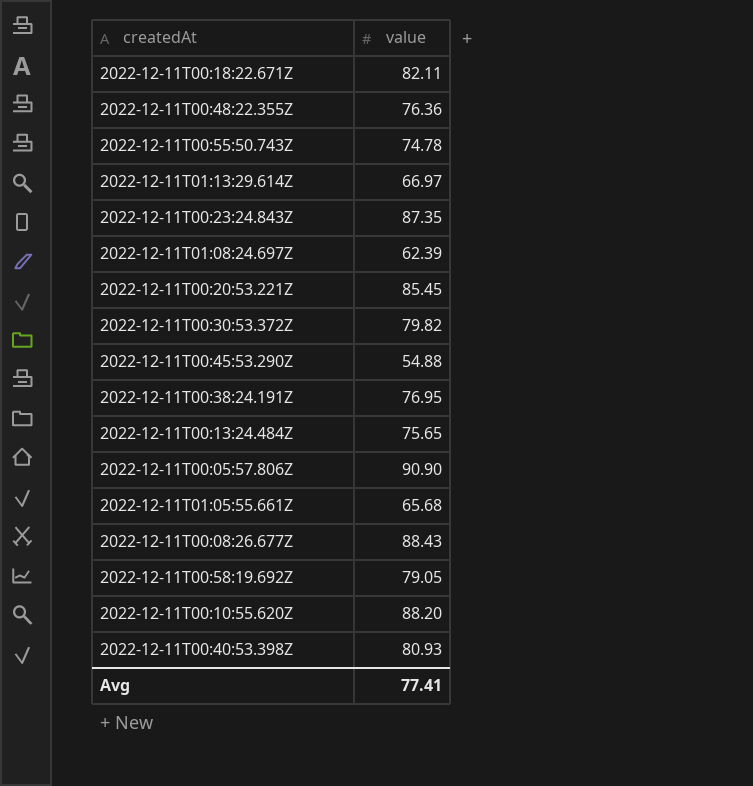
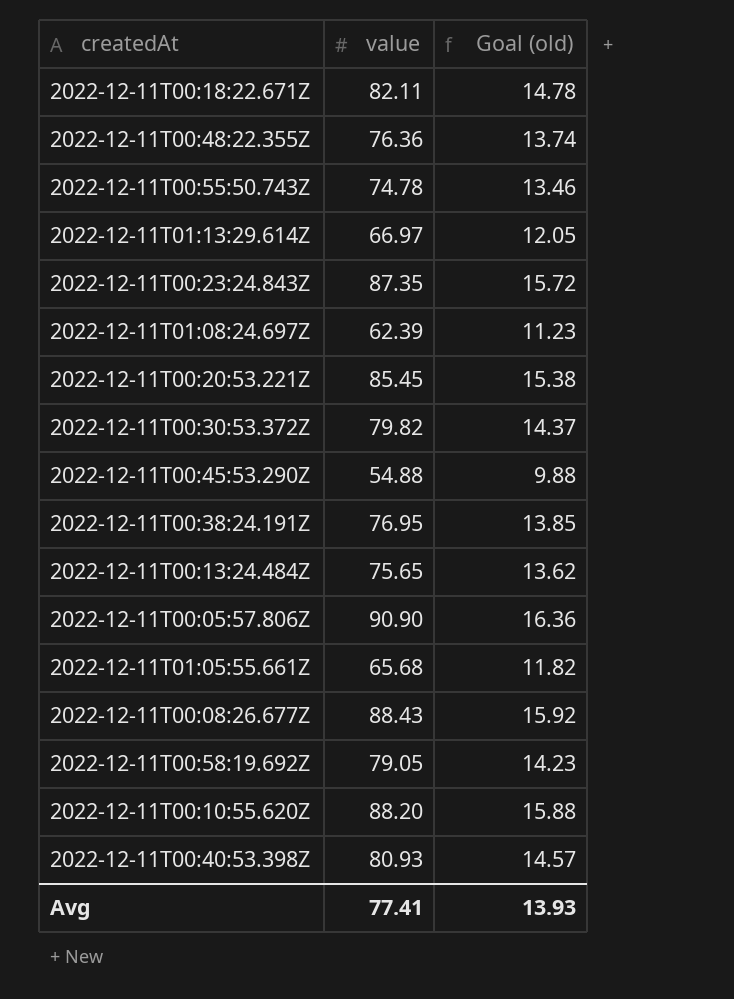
column Goal (old) | formula: none -> [value] * 0.18

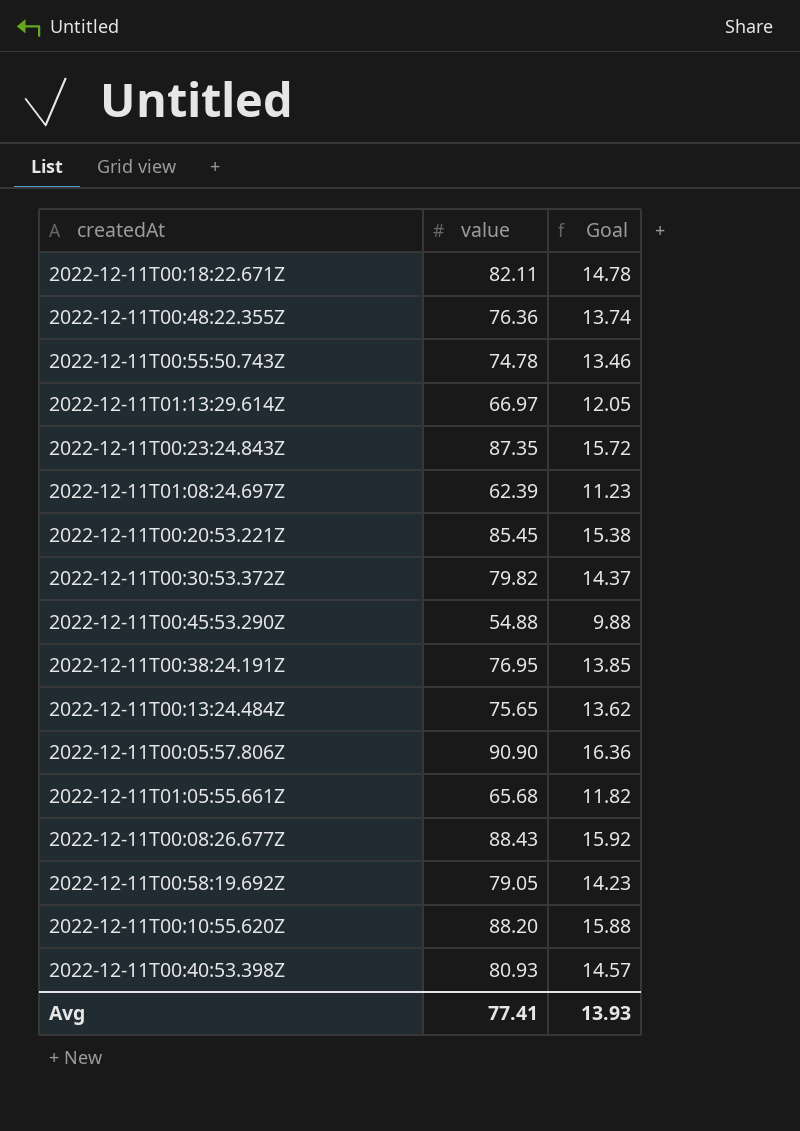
column name: Goal (old) -> Goal

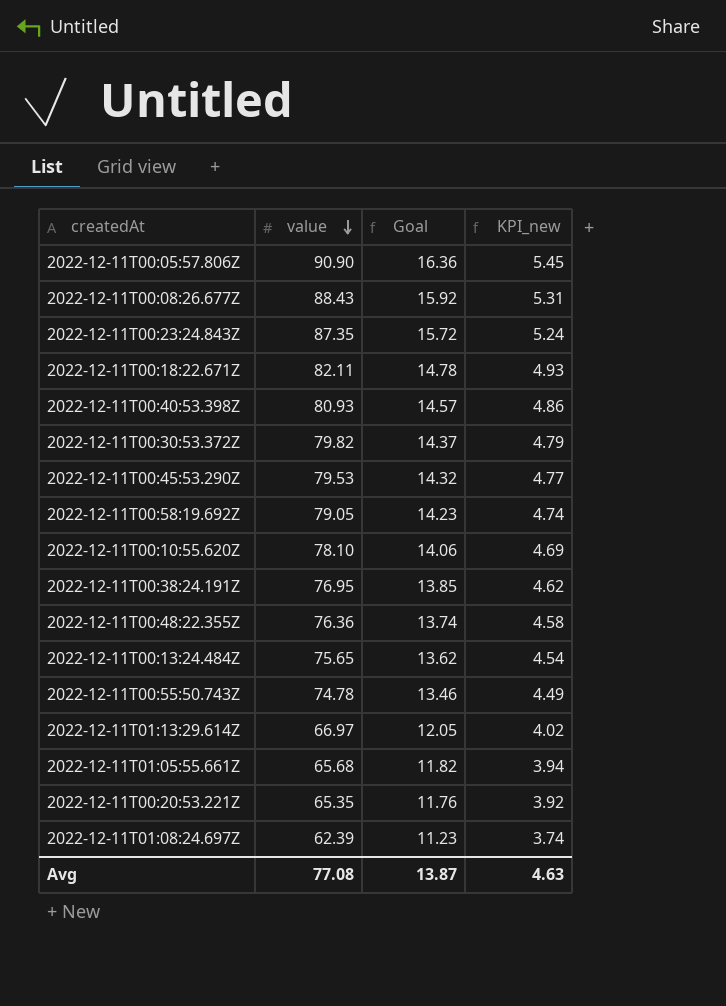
row order: none -> value descending
column KPI_new | formula: none -> [value] * 0.06
2022-12-11T00:45:53.290Z | value: 54.88 -> 79.53
2022-12-11T00:45:53.290Z | Goal: 9.88 -> 14.32
2022-12-11T00:10:55.620Z | value: 88.20 -> 78.10
2022-12-11T00:10:55.620Z | Goal: 15.88 -> 14.06
2022-12-11T00:20:53.221Z | value: 85.45 -> 65.35
2022-12-11T00:20:53.221Z | Goal: 15.38 -> 11.76
Avg | value: 77.41 -> 77.08
Avg | Goal: 13.93 -> 13.87

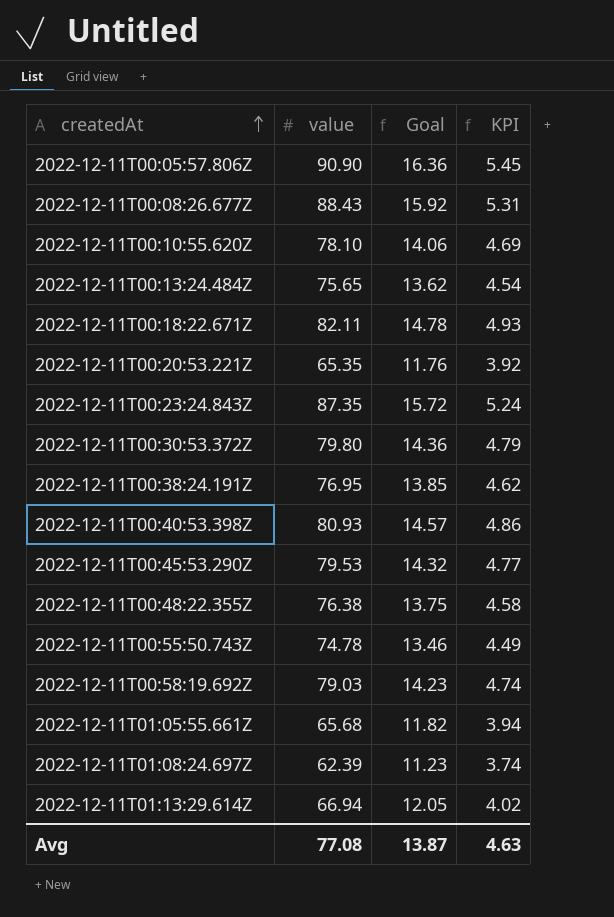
row order: value descending -> createdAt ascending
column name: KPI_new -> KPI
2022-12-11T00:30:53.372Z | value: 79.82 -> 79.80
2022-12-11T00:30:53.372Z | Goal: 14.37 -> 14.36
2022-12-11T00:48:22.355Z | value: 76.36 -> 76.38
2022-12-11T00:48:22.355Z | Goal: 13.74 -> 13.75
2022-12-11T00:58:19.692Z | value: 79.05 -> 79.03
2022-12-11T01:13:29.614Z | value: 66.97 -> 66.94

